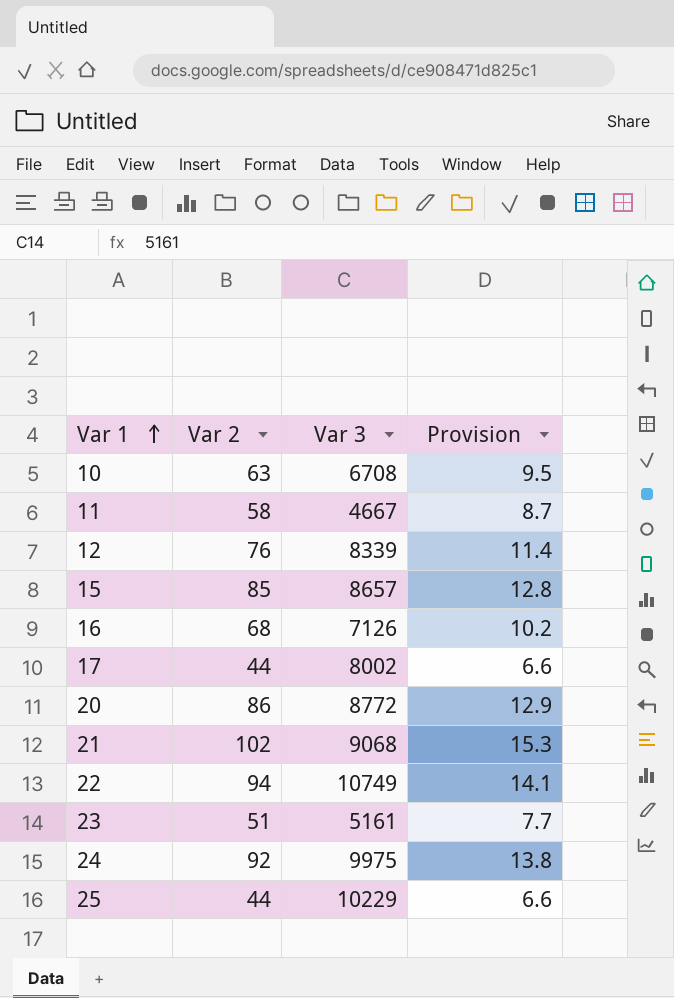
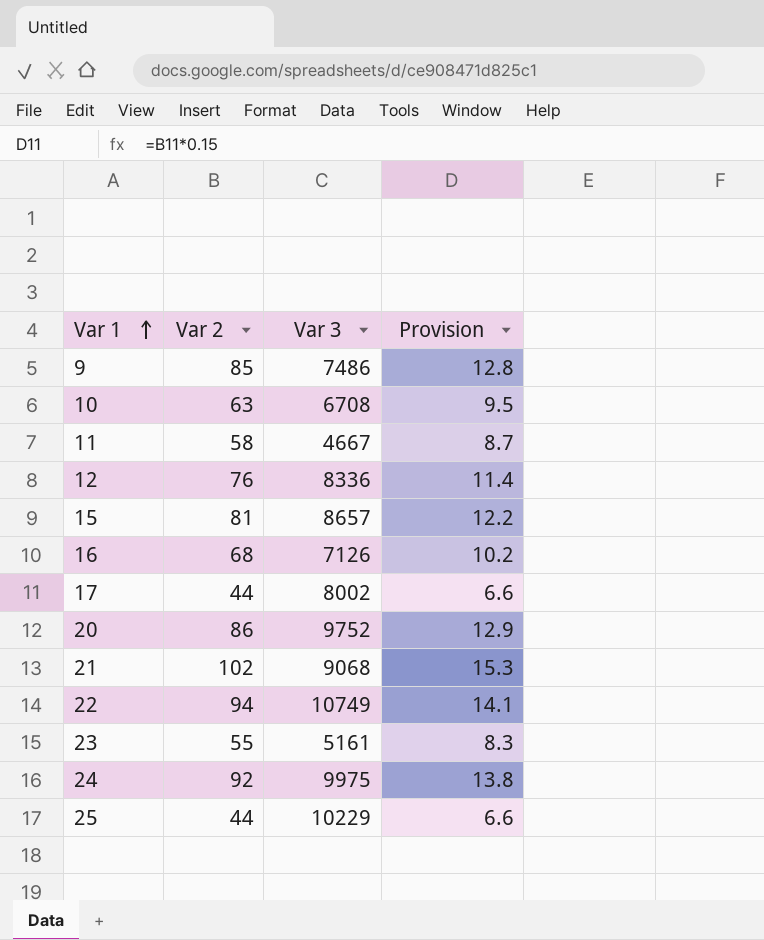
row 9: none -> 85 | 7486 | 12.8
12 | Var 3: 8339 -> 8336
15 | Var 2: 85 -> 81
15 | Provision: 12.8 -> 12.2
20 | Var 3: 8772 -> 9752
23 | Var 2: 51 -> 55
23 | Provision: 7.7 -> 8.3

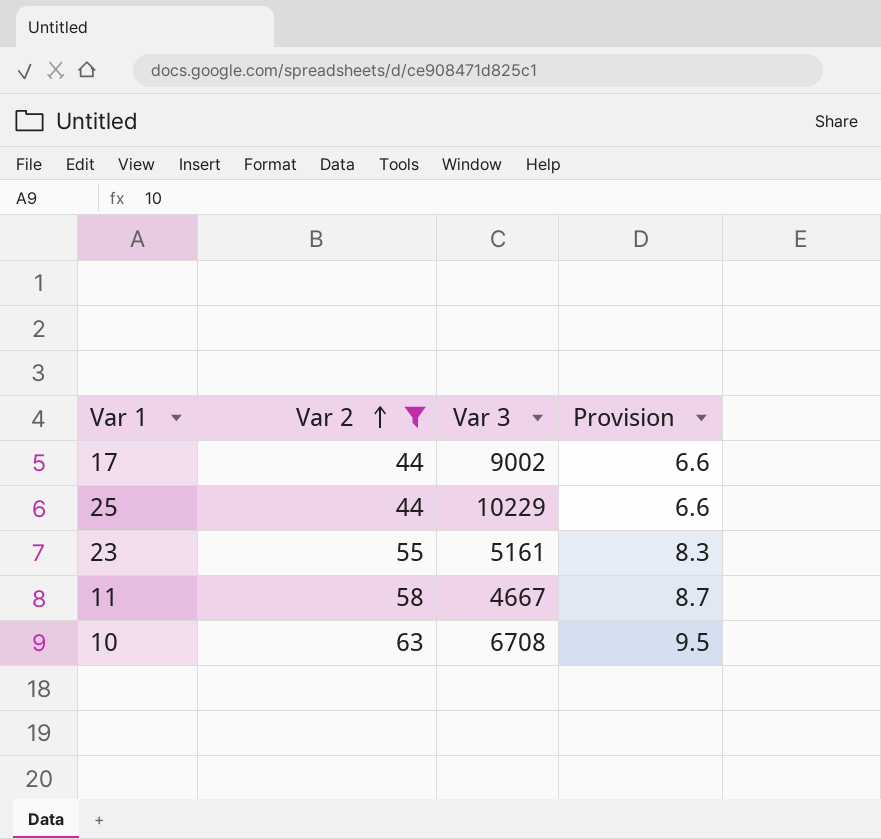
filter: none -> Var 2 <= 63
row order: Var 1 ascending -> Var 2 ascending
17 | Var 3: 8002 -> 9002

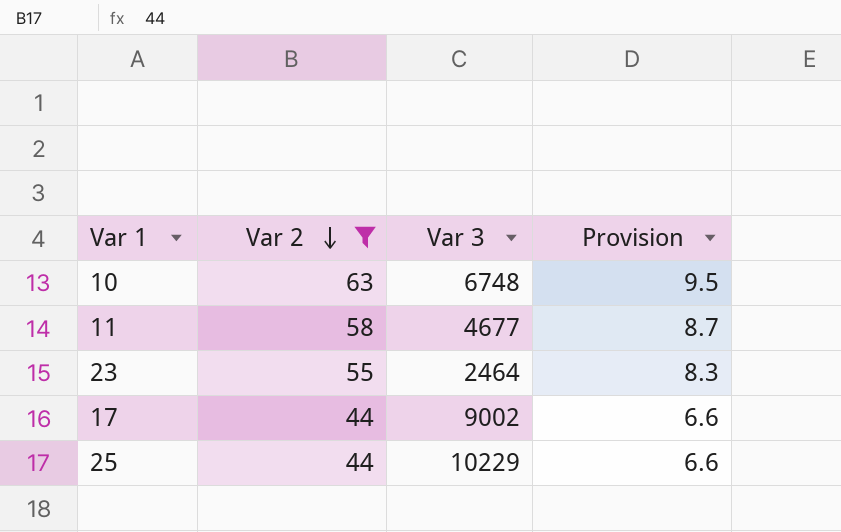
row order: Var 2 ascending -> Var 2 descending
10 | Var 3: 6708 -> 6748
11 | Var 3: 4667 -> 4677
23 | Var 3: 5161 -> 2464

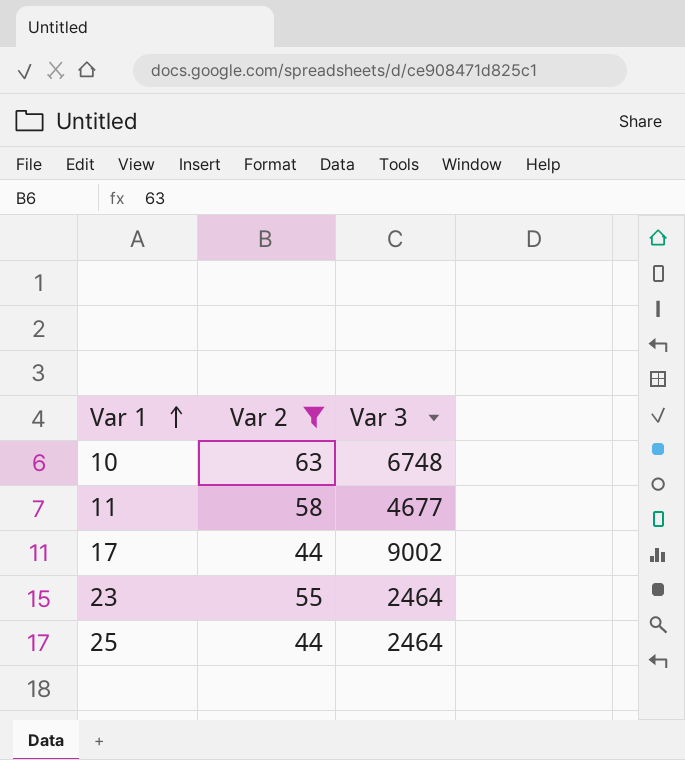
row order: Var 2 descending -> Var 1 ascending
column Provision | formula: [Var 2] * 0.15 -> none
25 | Var 3: 10229 -> 2464

